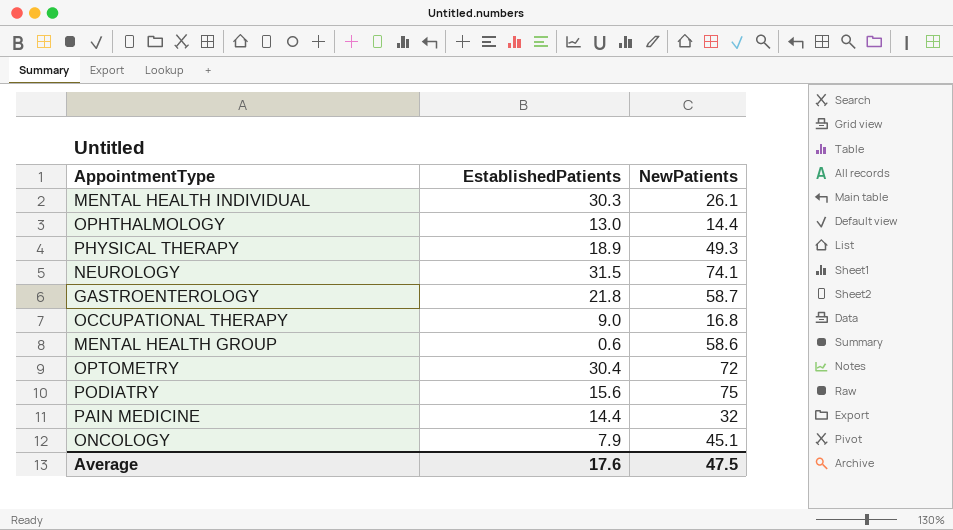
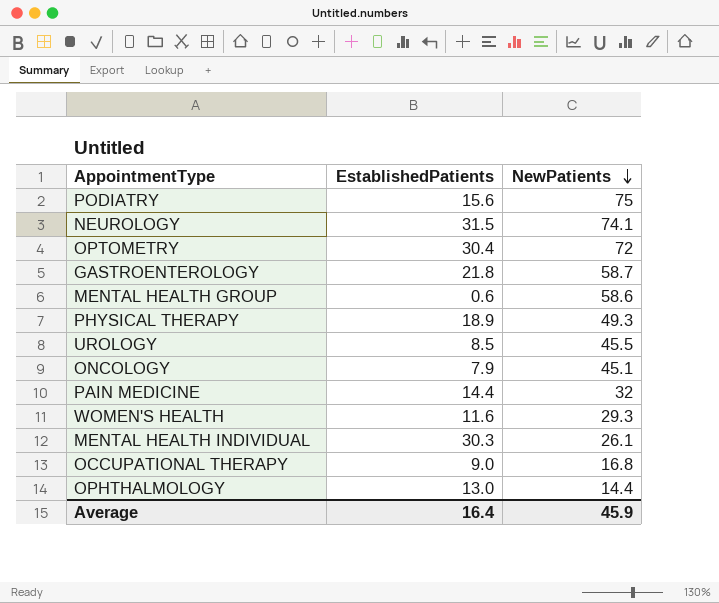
row order: none -> NewPatients descending
row UROLOGY: none -> 8.5 | 45.5
row WOMEN'S HEALTH: none -> 11.6 | 29.3
Average | EstablishedPatients: 17.6 -> 16.4
Average | NewPatients: 47.5 -> 45.9

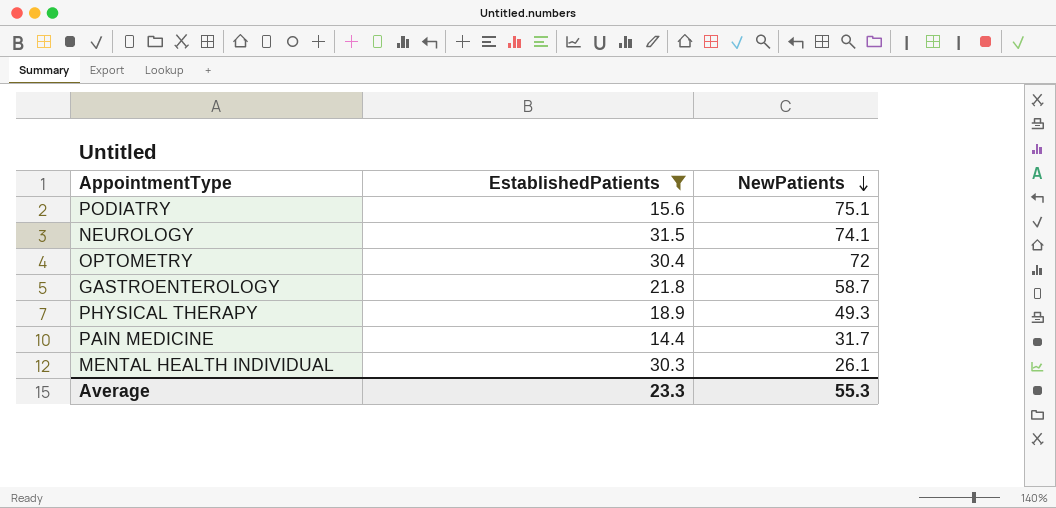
filter: none -> EstablishedPatients >= 14.4
PODIATRY | NewPatients: 75 -> 75.1
PAIN MEDICINE | NewPatients: 32 -> 31.7
Average | EstablishedPatients: 16.4 -> 23.3
Average | NewPatients: 45.9 -> 55.3

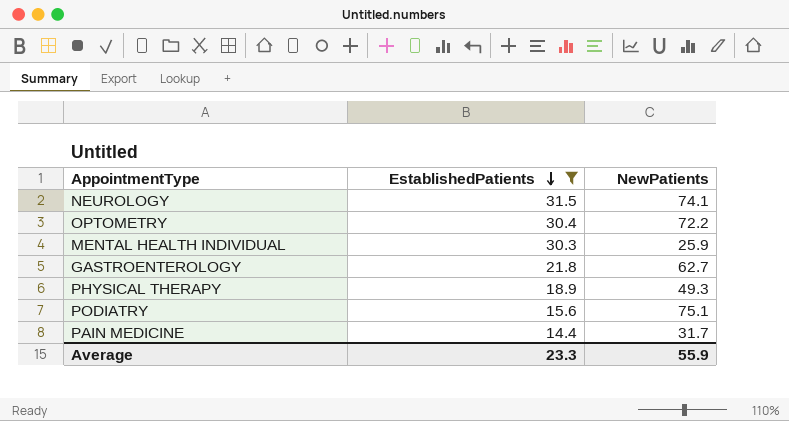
row order: NewPatients descending -> EstablishedPatients descending
OPTOMETRY | NewPatients: 72 -> 72.2
MENTAL HEALTH INDIVIDUAL | NewPatients: 26.1 -> 25.9
GASTROENTEROLOGY | NewPatients: 58.7 -> 62.7
Average | NewPatients: 55.3 -> 55.9

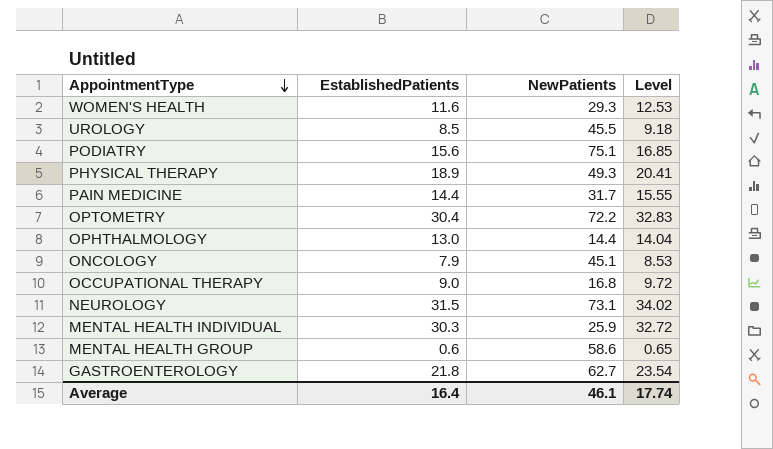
filter: EstablishedPatients >= 14.4 -> none
row order: EstablishedPatients descending -> AppointmentType descending
column Level | formula: none -> [EstablishedPatients] * 1.08
NEUROLOGY | NewPatients: 74.1 -> 73.1
Average | EstablishedPatients: 23.3 -> 16.4
Average | NewPatients: 55.9 -> 46.1

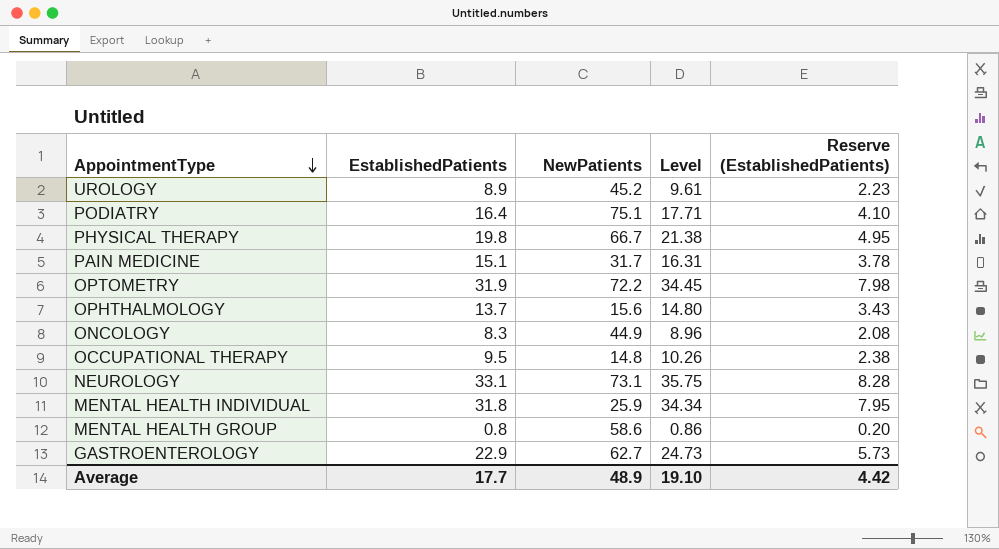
column Reserve (EstablishedPatients) | formula: none -> [EstablishedPatients] * 0.25
row WOMEN'S HEALTH: 11.6 | 29.3 | 12.53 -> none
UROLOGY | EstablishedPatients: 8.5 -> 8.9
UROLOGY | NewPatients: 45.5 -> 45.2
UROLOGY | Level: 9.18 -> 9.61
PODIATRY | EstablishedPatients: 15.6 -> 16.4
PODIATRY | Level: 16.85 -> 17.71
PHYSICAL THERAPY | EstablishedPatients: 18.9 -> 19.8
PHYSICAL THERAPY | NewPatients: 49.3 -> 66.7
PHYSICAL THERAPY | Level: 20.41 -> 21.38
PAIN MEDICINE | EstablishedPatients: 14.4 -> 15.1
PAIN MEDICINE | Level: 15.55 -> 16.31
OPTOMETRY | EstablishedPatients: 30.4 -> 31.9
OPTOMETRY | Level: 32.83 -> 34.45
OPHTHALMOLOGY | EstablishedPatients: 13.0 -> 13.7
OPHTHALMOLOGY | NewPatients: 14.4 -> 15.6
OPHTHALMOLOGY | Level: 14.04 -> 14.80
ONCOLOGY | EstablishedPatients: 7.9 -> 8.3
ONCOLOGY | NewPatients: 45.1 -> 44.9
ONCOLOGY | Level: 8.53 -> 8.96
OCCUPATIONAL THERAPY | EstablishedPatients: 9.0 -> 9.5
OCCUPATIONAL THERAPY | NewPatients: 16.8 -> 14.8
OCCUPATIONAL THERAPY | Level: 9.72 -> 10.26
NEUROLOGY | EstablishedPatients: 31.5 -> 33.1
NEUROLOGY | Level: 34.02 -> 35.75
MENTAL HEALTH INDIVIDUAL | EstablishedPatients: 30.3 -> 31.8
MENTAL HEALTH INDIVIDUAL | Level: 32.72 -> 34.34
MENTAL HEALTH GROUP | EstablishedPatients: 0.6 -> 0.8
MENTAL HEALTH GROUP | Level: 0.65 -> 0.86
GASTROENTEROLOGY | EstablishedPatients: 21.8 -> 22.9
GASTROENTEROLOGY | Level: 23.54 -> 24.73
Average | EstablishedPatients: 16.4 -> 17.7
Average | NewPatients: 46.1 -> 48.9
Average | Level: 17.74 -> 19.10

